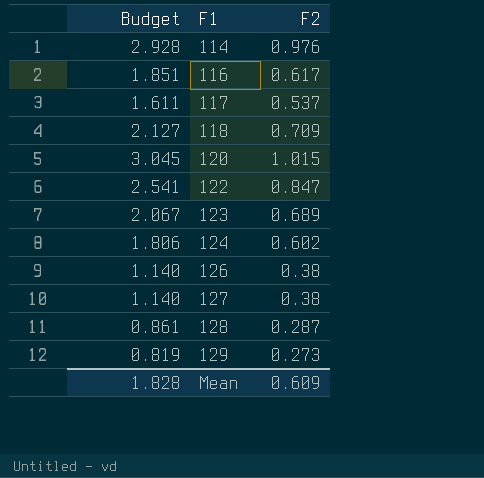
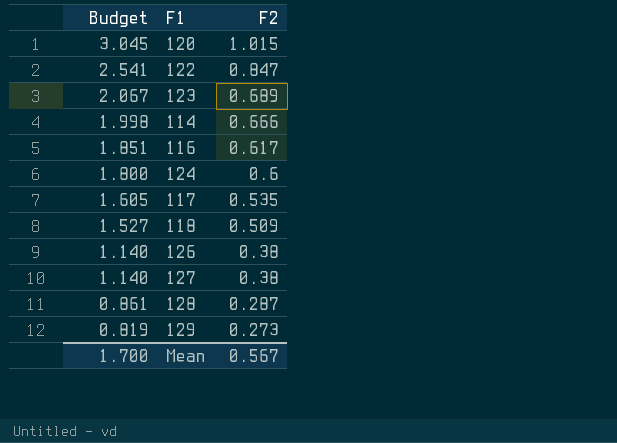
row order: F1 ascending -> Budget descending
114 | Budget: 2.928 -> 1.998
114 | F2: 0.976 -> 0.666
124 | Budget: 1.806 -> 1.800
124 | F2: 0.602 -> 0.6
117 | Budget: 1.611 -> 1.605
117 | F2: 0.537 -> 0.535
118 | Budget: 2.127 -> 1.527
118 | F2: 0.709 -> 0.509
Mean | Budget: 1.828 -> 1.700
Mean | F2: 0.609 -> 0.567

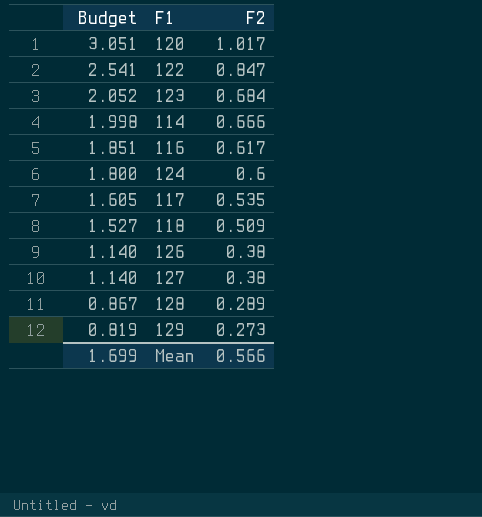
120 | Budget: 3.045 -> 3.051
120 | F2: 1.015 -> 1.017
123 | Budget: 2.067 -> 2.052
123 | F2: 0.689 -> 0.684
128 | Budget: 0.861 -> 0.867
128 | F2: 0.287 -> 0.289
Mean | Budget: 1.700 -> 1.699
Mean | F2: 0.567 -> 0.566

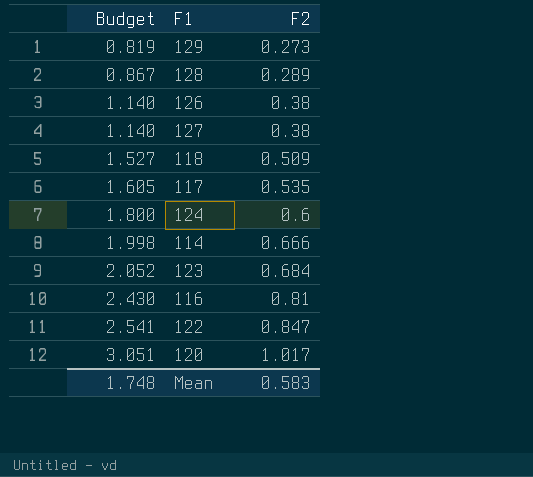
row order: Budget descending -> Budget ascending
116 | Budget: 1.851 -> 2.430
116 | F2: 0.617 -> 0.81
Mean | Budget: 1.699 -> 1.748
Mean | F2: 0.566 -> 0.583

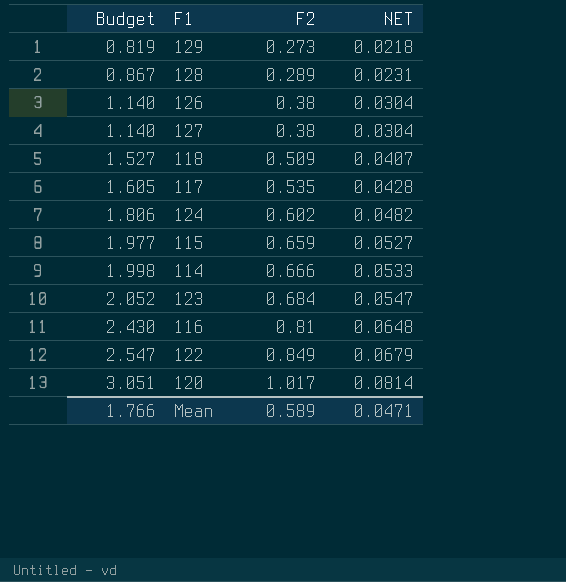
column NET | formula: none -> [F2] * 0.08
124 | Budget: 1.800 -> 1.806
124 | F2: 0.6 -> 0.602
row 115: none -> 1.977 | 0.659 | 0.0527
122 | Budget: 2.541 -> 2.547
122 | F2: 0.847 -> 0.849
Mean | Budget: 1.748 -> 1.766
Mean | F2: 0.583 -> 0.589

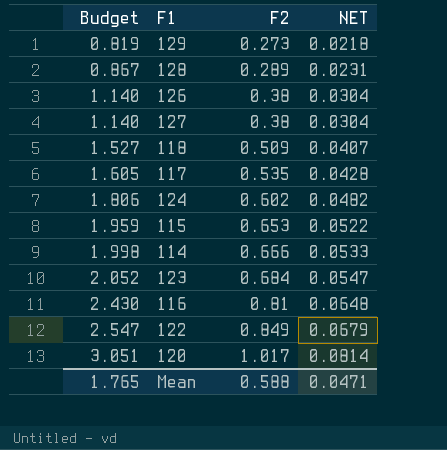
115 | Budget: 1.977 -> 1.959
115 | F2: 0.659 -> 0.653
115 | NET: 0.0527 -> 0.0522
Mean | Budget: 1.766 -> 1.765
Mean | F2: 0.589 -> 0.588

